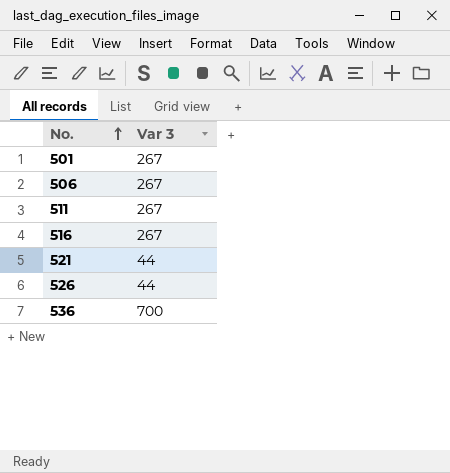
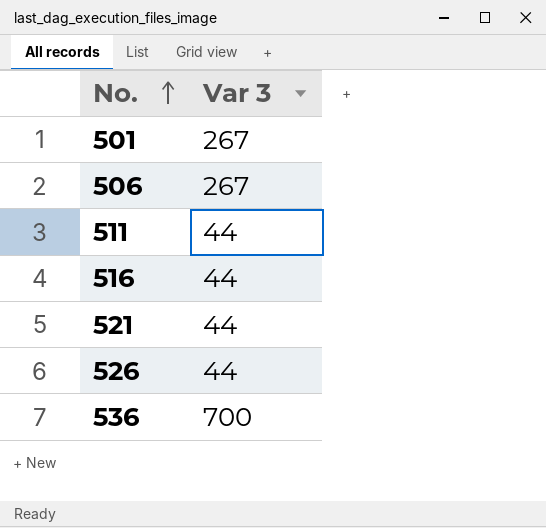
511 | Var 3: 267 -> 44
516 | Var 3: 267 -> 44

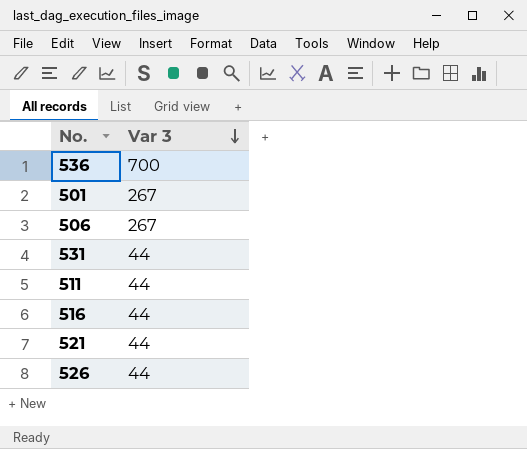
row order: No. ascending -> Var 3 descending
row 531: none -> 44

